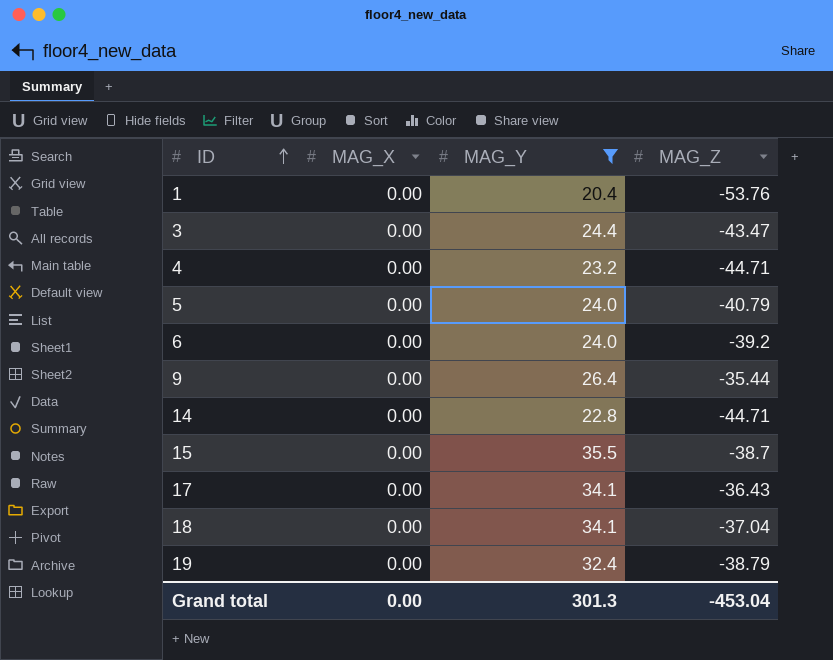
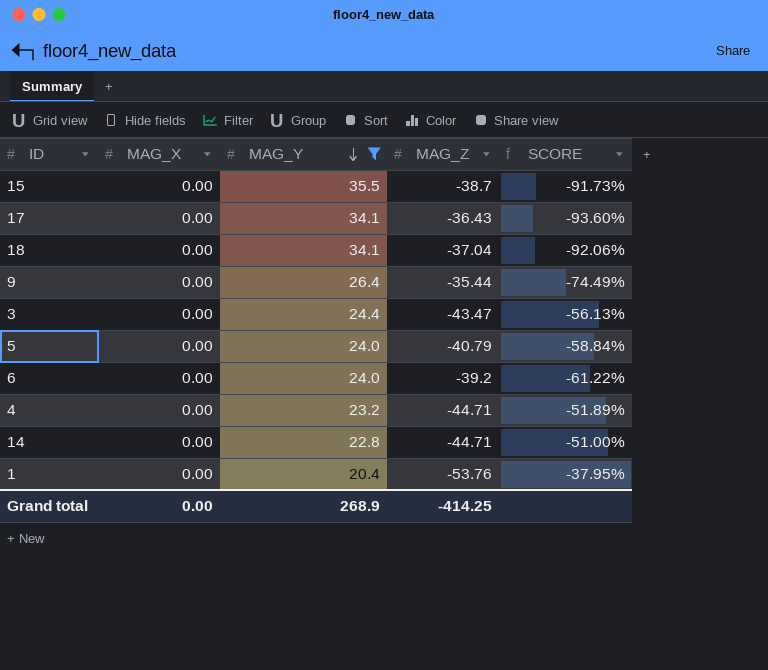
row order: ID ascending -> MAG_Y descending
column SCORE | formula: none -> [MAG_Y] / [MAG_Z]
row 19: 0.00 | 32.4 | -38.79 -> none
Grand total | MAG_Y: 301.3 -> 268.9
Grand total | MAG_Z: -453.04 -> -414.25

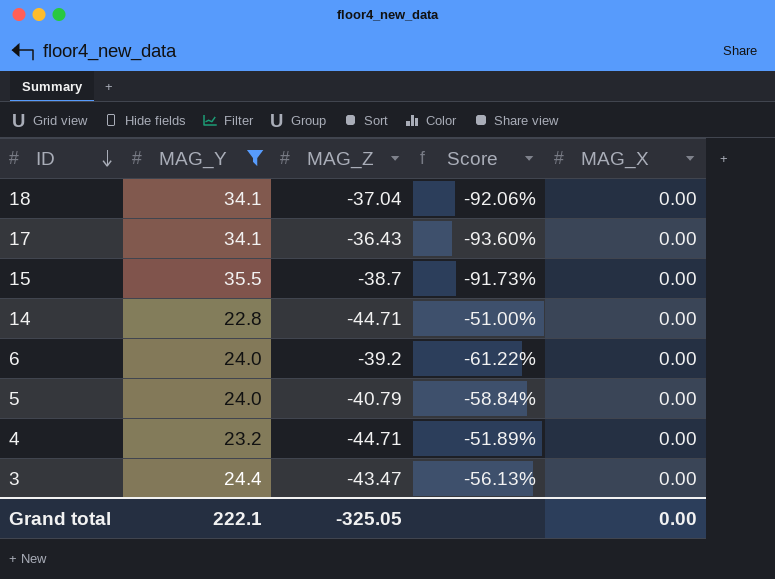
row order: MAG_Y descending -> ID descending
column name: SCORE -> Score
column MAG_X | position: 2 -> 5
row 9: 0.00 | 26.4 | -35.44 | -74.49% -> none
row 1: 0.00 | 20.4 | -53.76 | -37.95% -> none
Grand total | MAG_Y: 268.9 -> 222.1
Grand total | MAG_Z: -414.25 -> -325.05

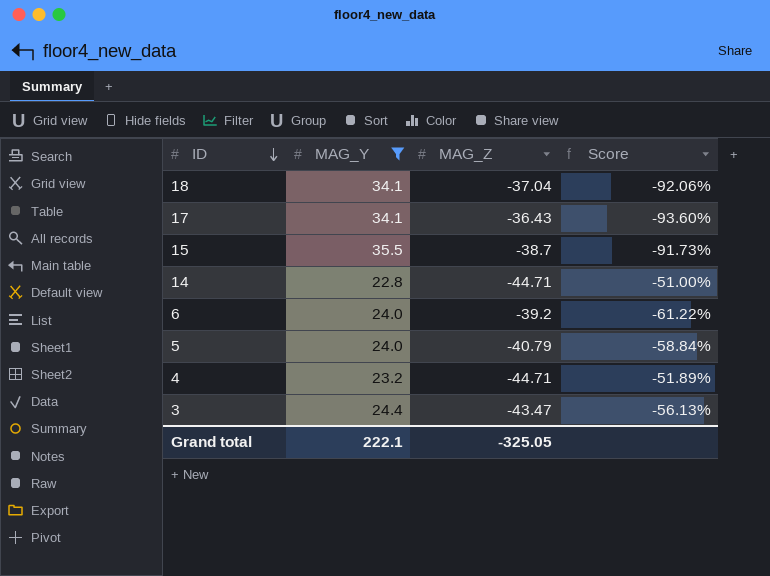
column MAG_X | position: 5 -> none

